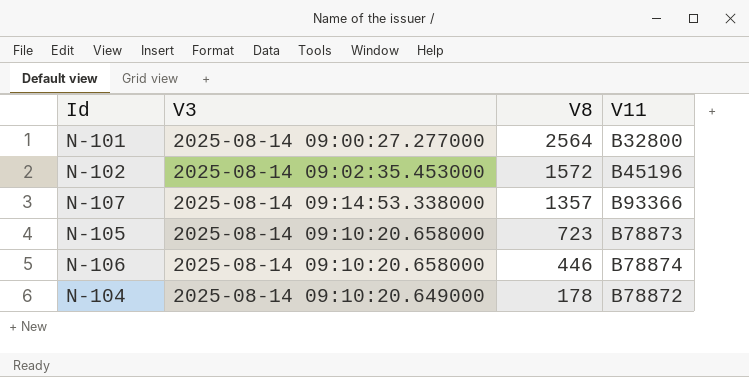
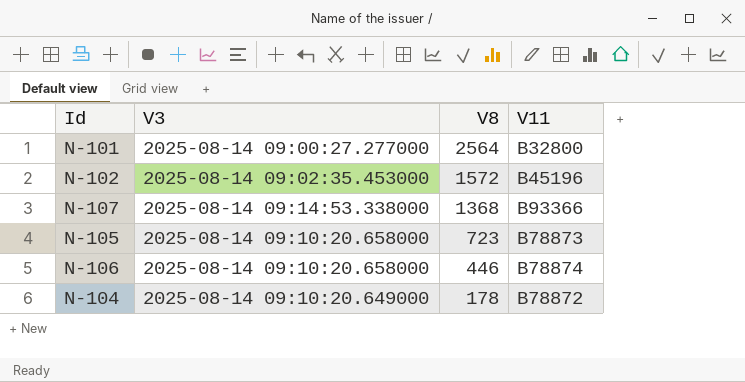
N-107 | V8: 1357 -> 1368

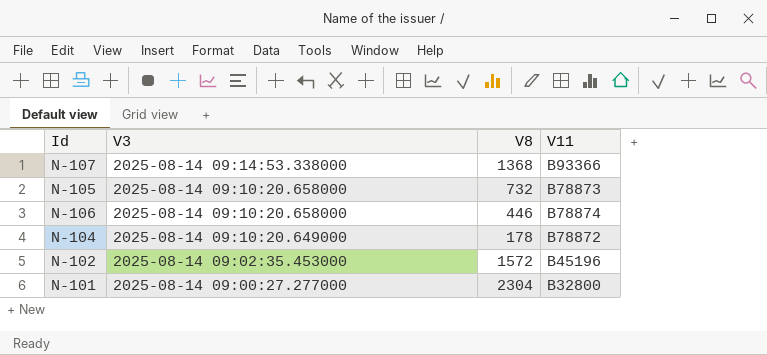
row order: V8 descending -> V3 descending
N-105 | V8: 723 -> 732
N-101 | V8: 2564 -> 2304

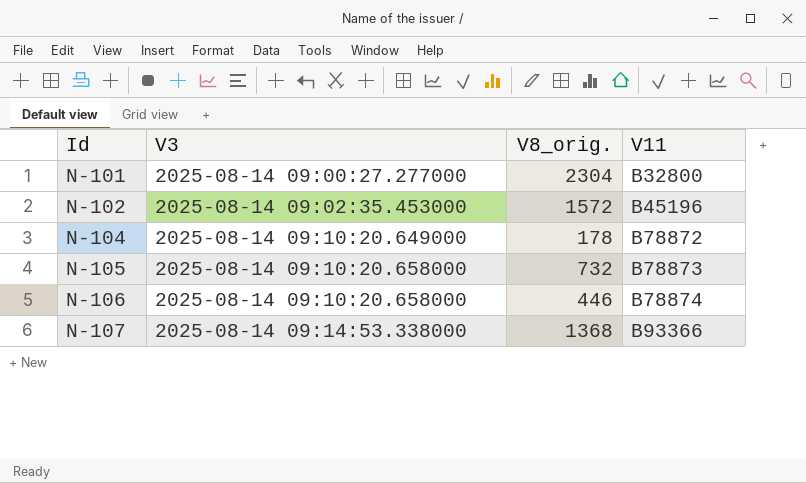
row order: V3 descending -> Id ascending
column name: V8 -> V8_orig.

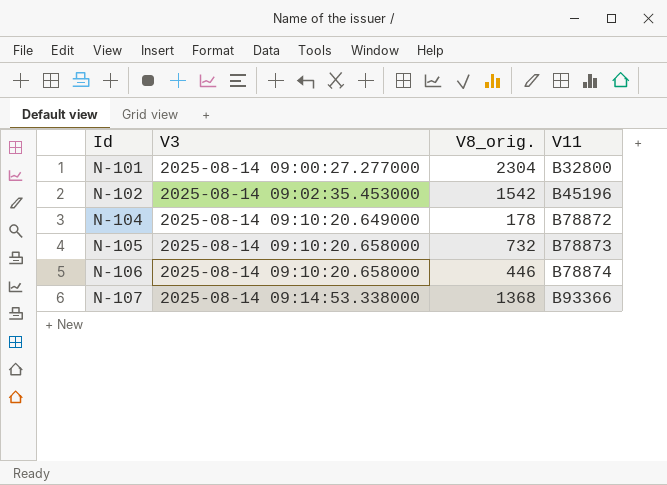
N-102 | V8_orig.: 1572 -> 1542

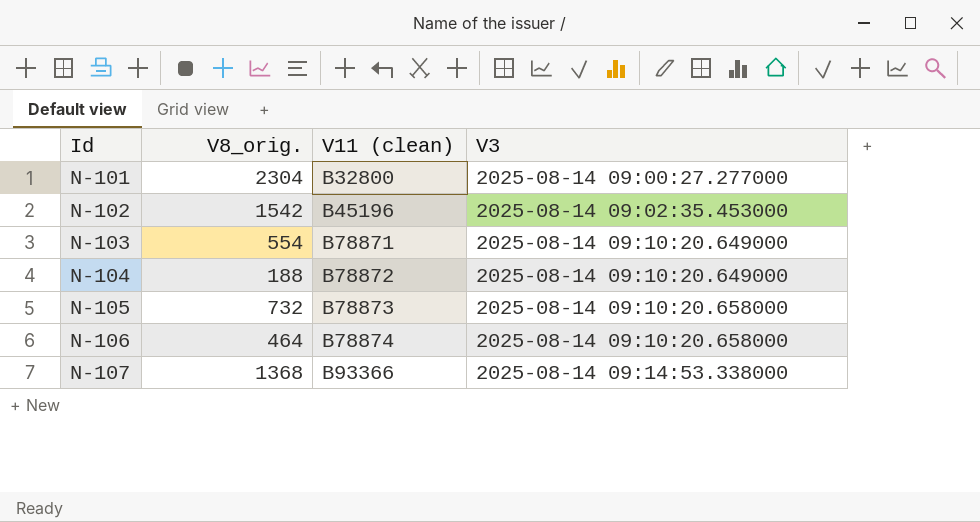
column name: V11 -> V11 (clean)
column V3 | position: 2 -> 4
row N-103: none -> 554 | B78871 | 2025-08-14 09:10:20.649000
N-104 | V8_orig.: 178 -> 188
N-106 | V8_orig.: 446 -> 464

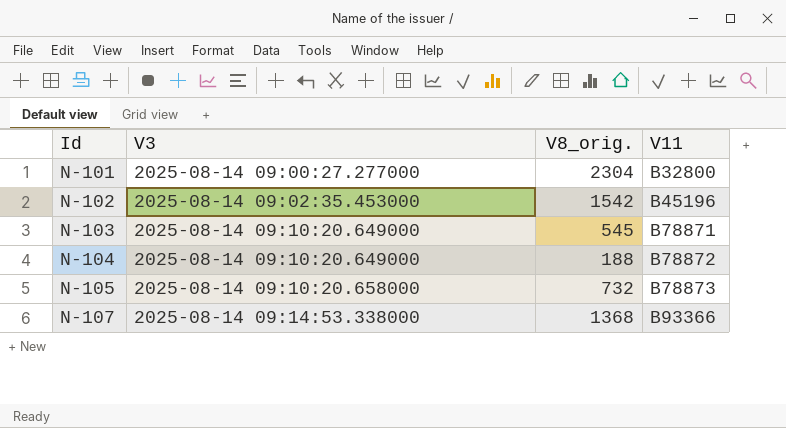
column V3 | position: 4 -> 2
column name: V11 (clean) -> V11
row N-106: 464 | B78874 | 2025-08-14 09:10:20.658000 -> none
N-103 | V8_orig.: 554 -> 545

